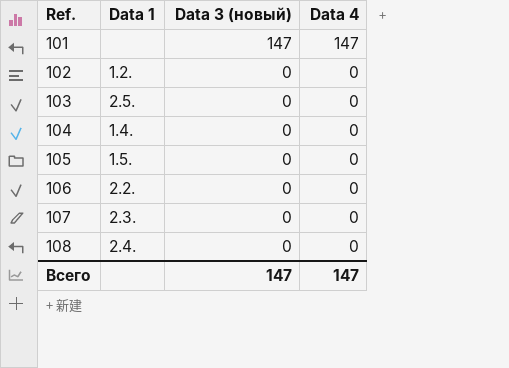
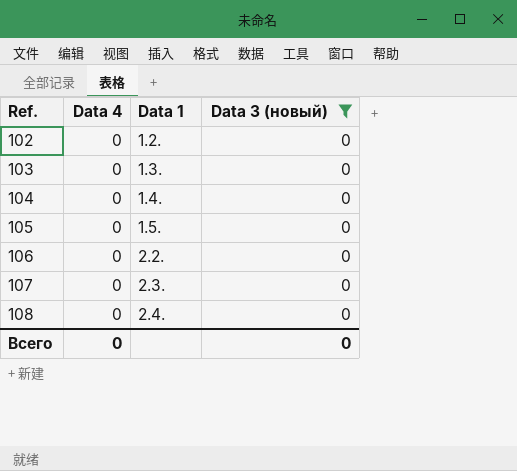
filter: none -> Data 3 (новый) = 0
column Data 4 | position: 4 -> 2
103 | Data 1: 2.5. -> 1.3.
Всего | Data 4: 147 -> 0
Всего | Data 3 (новый): 147 -> 0

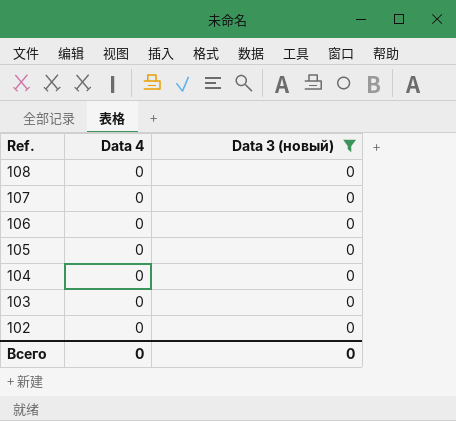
row order: Ref. ascending -> Ref. descending
column Data 1 | position: 3 -> none

